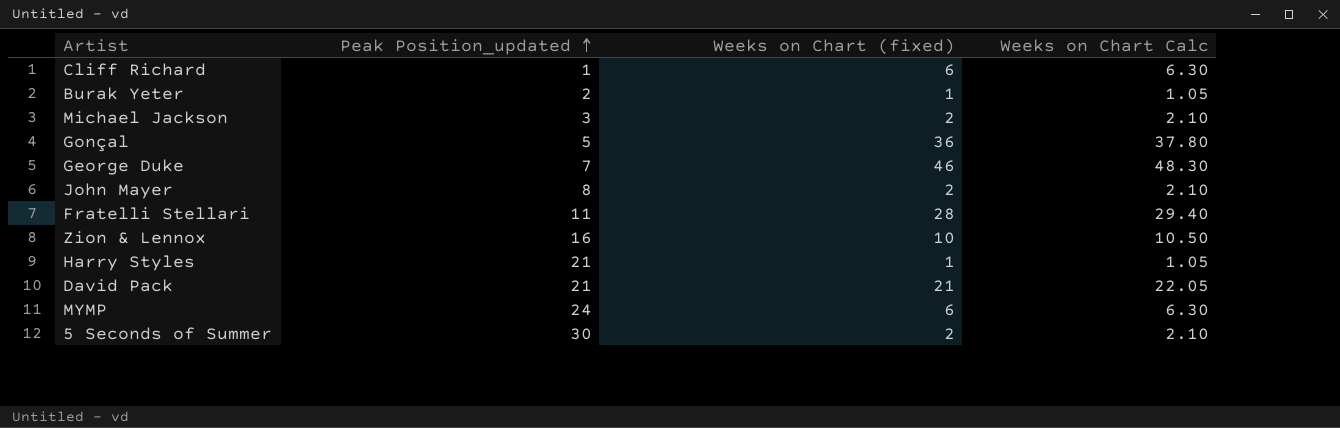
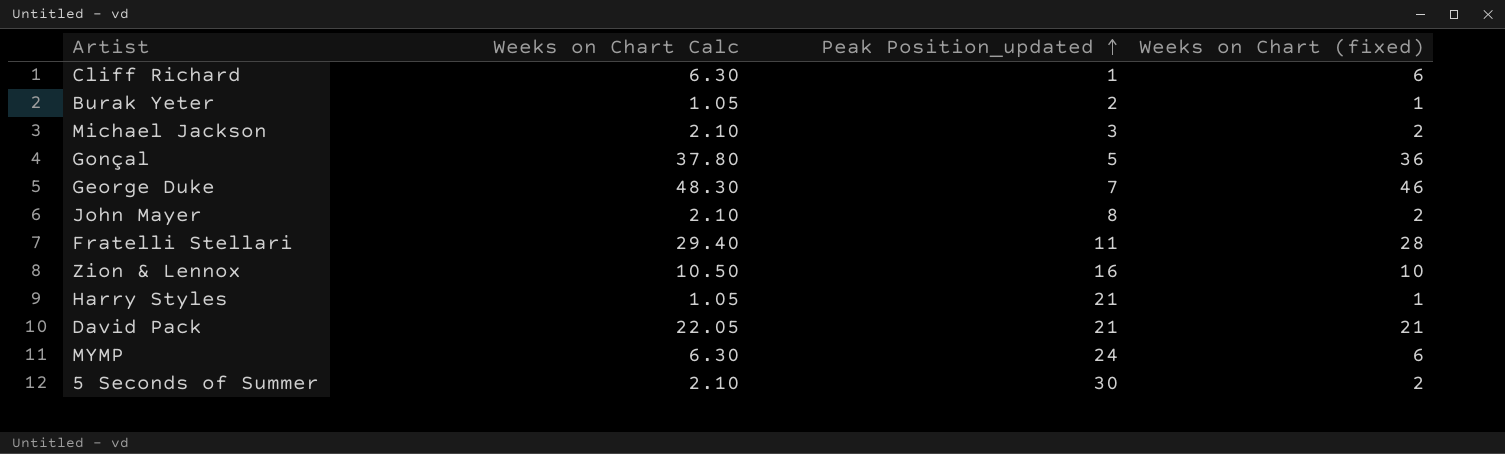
column Weeks on Chart Calc | position: 4 -> 2

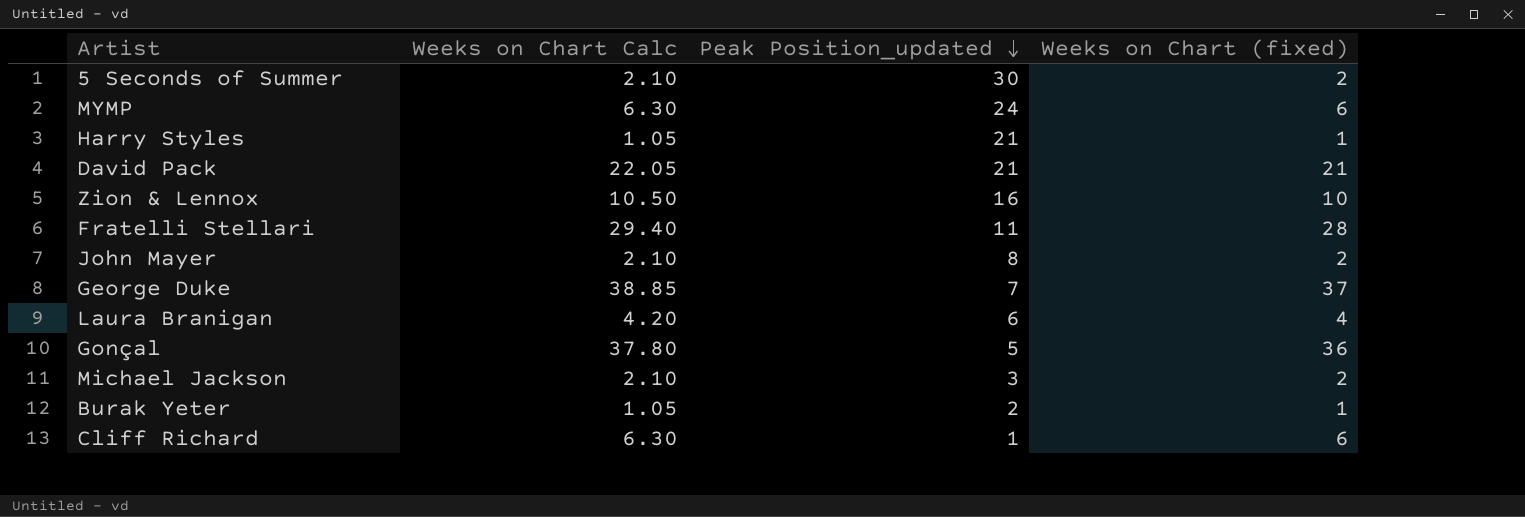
row order: Peak Position_updated ascending -> Peak Position_updated descending
George Duke | Weeks on Chart Calc: 48.30 -> 38.85
George Duke | Weeks on Chart (fixed): 46 -> 37
row Laura Branigan: none -> 4.20 | 6 | 4

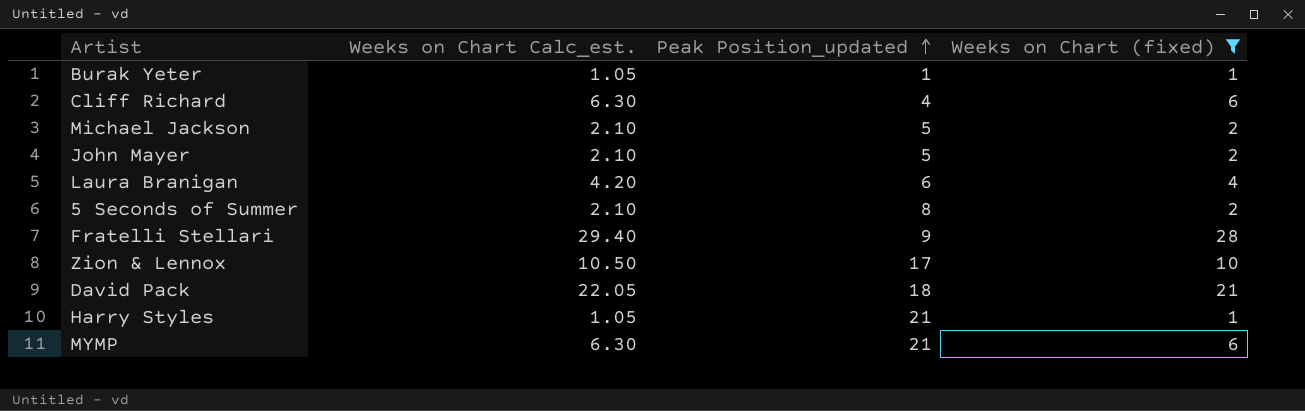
filter: none -> Weeks on Chart (fixed) <= 28
row order: Peak Position_updated descending -> Peak Position_updated ascending
column name: Weeks on Chart Calc -> Weeks on Chart Calc_est.
Burak Yeter | Peak Position_updated: 2 -> 1
Cliff Richard | Peak Position_updated: 1 -> 4
Michael Jackson | Peak Position_updated: 3 -> 5
John Mayer | Peak Position_updated: 8 -> 5
5 Seconds of Summer | Peak Position_updated: 30 -> 8
Fratelli Stellari | Peak Position_updated: 11 -> 9
Zion & Lennox | Peak Position_updated: 16 -> 17
David Pack | Peak Position_updated: 21 -> 18
MYMP | Peak Position_updated: 24 -> 21

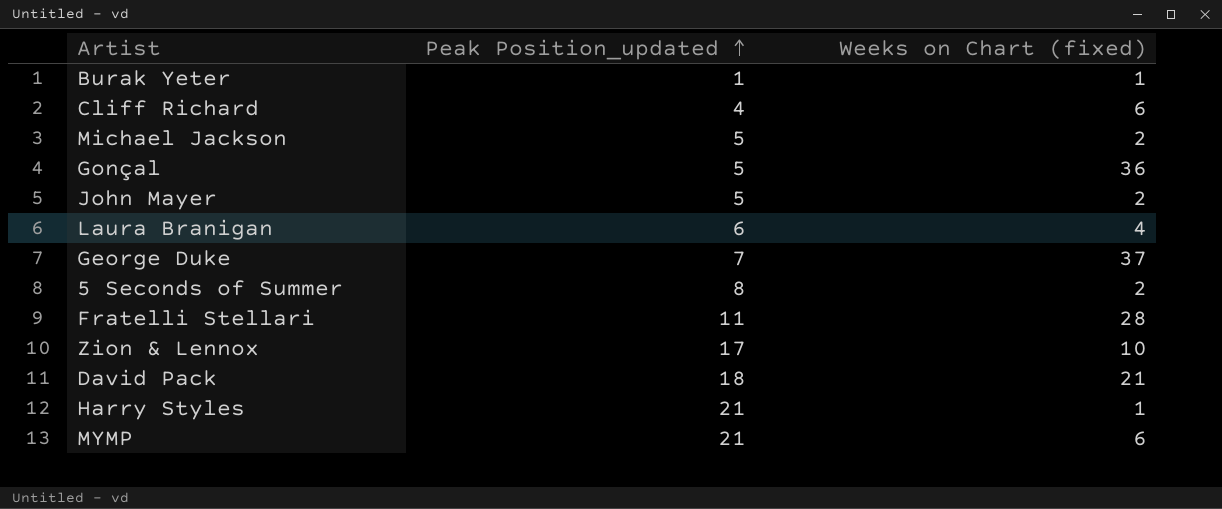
filter: Weeks on Chart (fixed) <= 28 -> none
column Weeks on Chart Calc_est. | formula: [Weeks on Chart (fixed)] * 1.05 -> none
Fratelli Stellari | Peak Position_updated: 9 -> 11

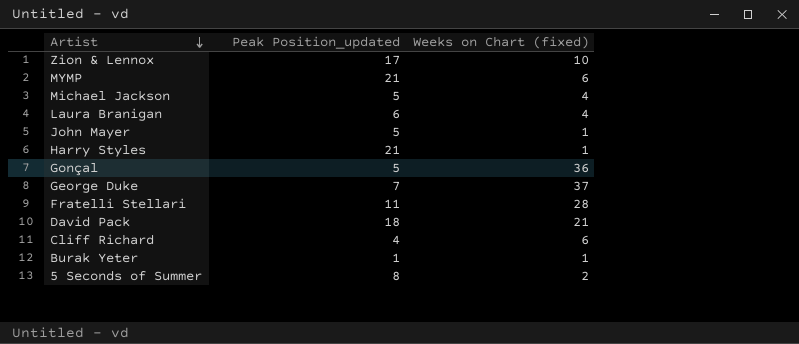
row order: Peak Position_updated ascending -> Artist descending
Michael Jackson | Weeks on Chart (fixed): 2 -> 4
John Mayer | Weeks on Chart (fixed): 2 -> 1

